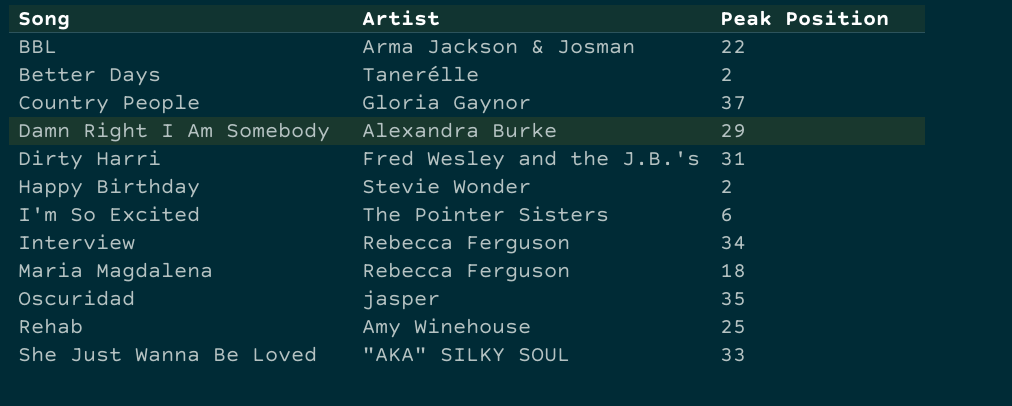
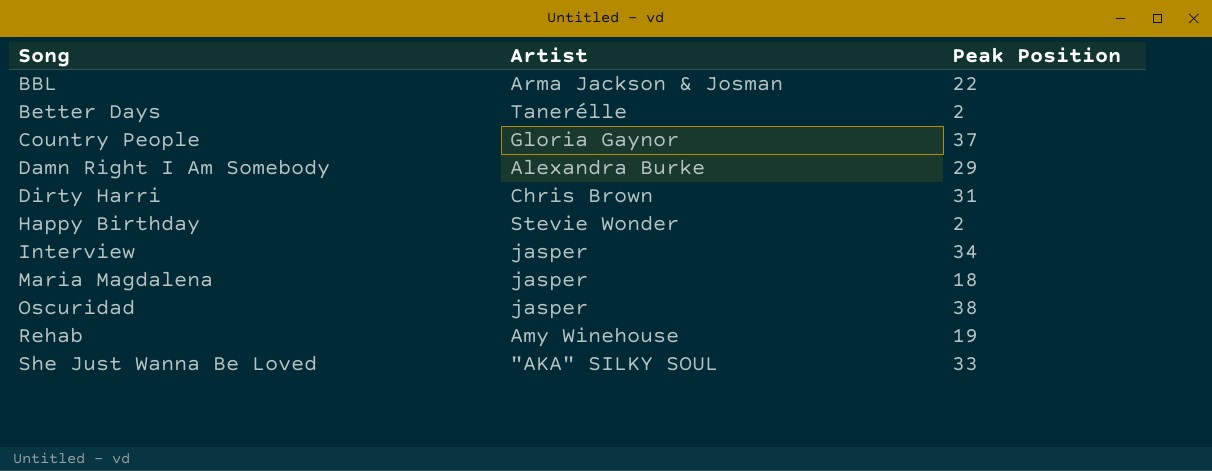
row I'm So Excited: The Pointer Sisters | 6 -> none
Dirty Harri | Artist: Fred Wesley and the J.B.'s -> Chris Brown
Interview | Artist: Rebecca Ferguson -> jasper
Maria Magdalena | Artist: Rebecca Ferguson -> jasper
Oscuridad | Peak Position: 35 -> 38
Rehab | Peak Position: 25 -> 19

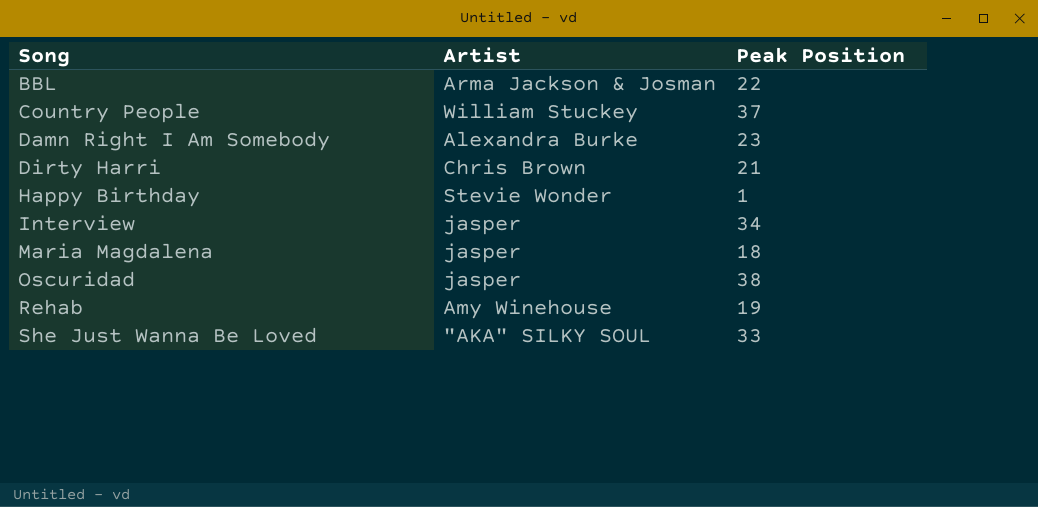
row Better Days: Tanerélle | 2 -> none
Country People | Artist: Gloria Gaynor -> William Stuckey
Damn Right I Am Somebody | Peak Position: 29 -> 23
Dirty Harri | Peak Position: 31 -> 21
Happy Birthday | Peak Position: 2 -> 1

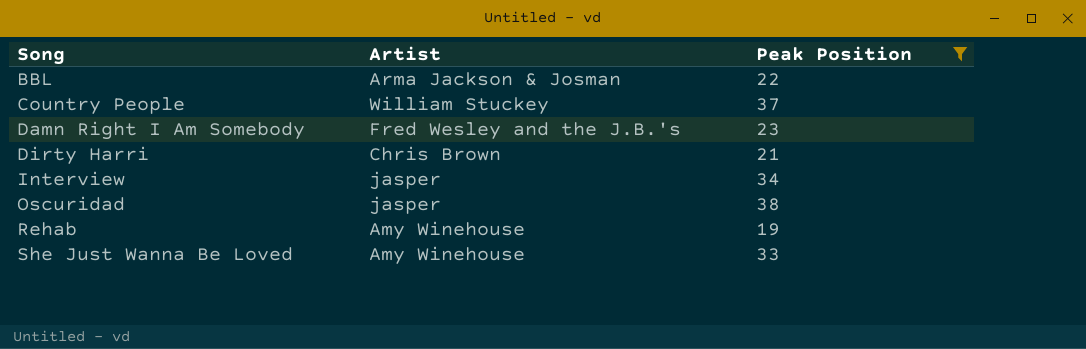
filter: none -> Peak Position >= 19
Damn Right I Am Somebody | Artist: Alexandra Burke -> Fred Wesley and the J.B.'s
She Just Wanna Be Loved | Artist: "AKA" SILKY SOUL -> Amy Winehouse

